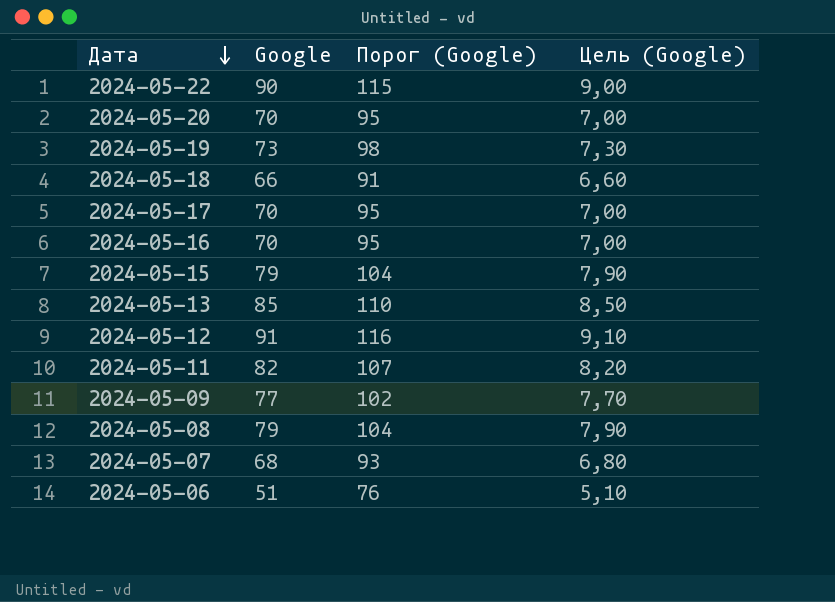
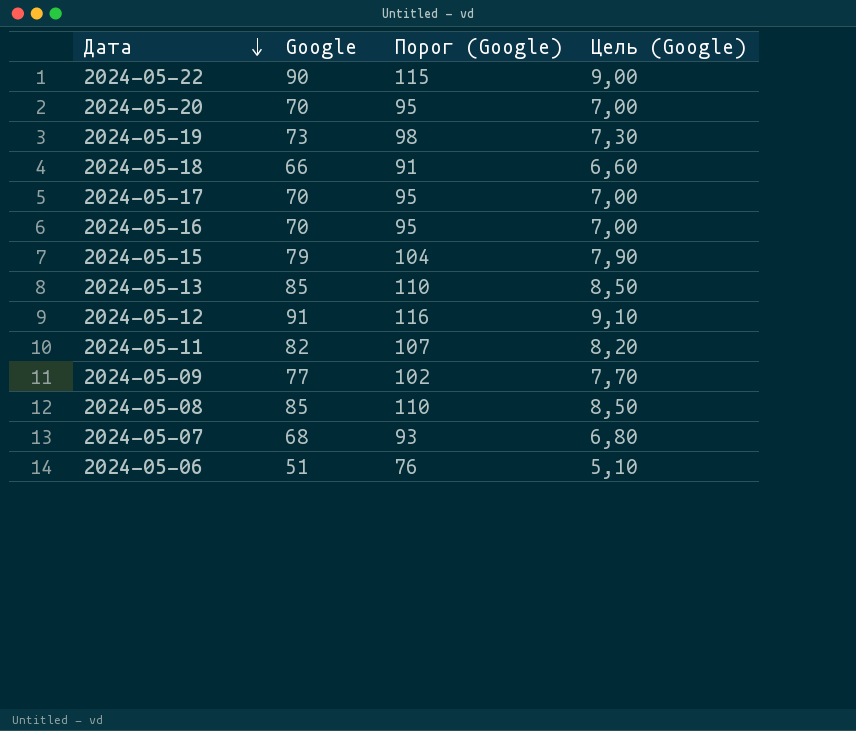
2024-05-08 | Google: 79 -> 85
2024-05-08 | Порог (Google): 104 -> 110
2024-05-08 | Цель (Google): 7,90 -> 8,50

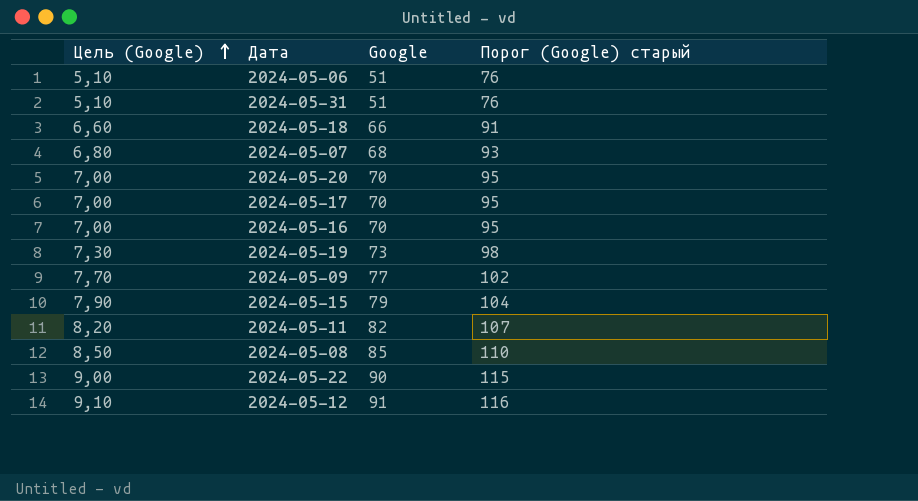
row order: Дата descending -> Цель (Google) ascending
column Цель (Google) | position: 4 -> 1
column name: Порог (Google) -> Порог (Google) старый
row 2024-05-13: 85 | 110 | 8,50 -> none
row 2024-05-31: none -> 5,10 | 51 | 76

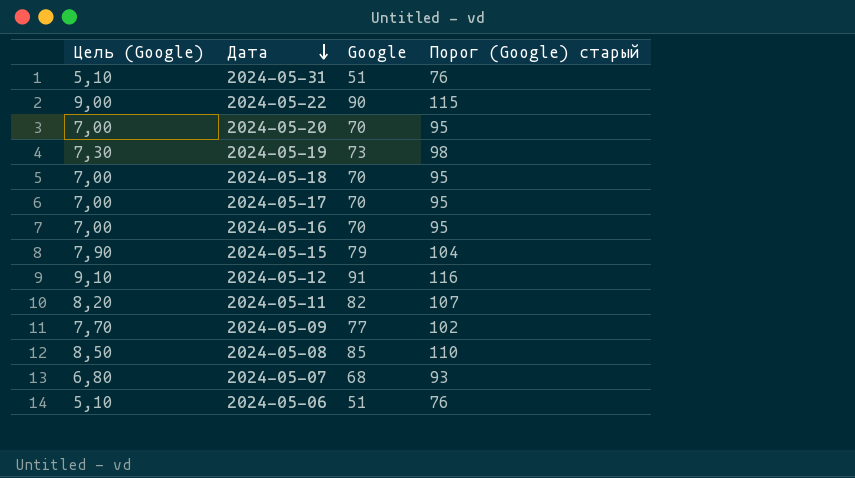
row order: Цель (Google) ascending -> Дата descending
2024-05-18 | Цель (Google): 6,60 -> 7,00
2024-05-18 | Google: 66 -> 70
2024-05-18 | Порог (Google) старый: 91 -> 95

